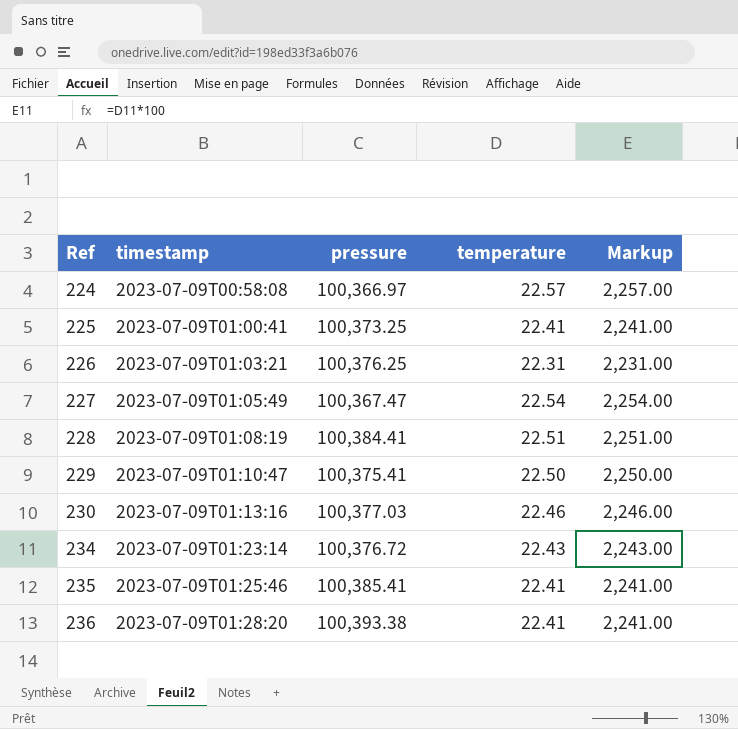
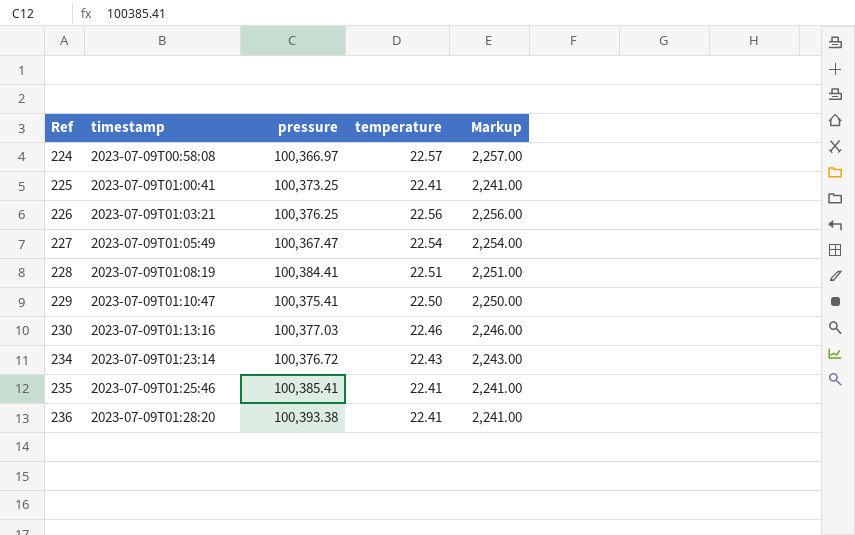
226 | temperature: 22.31 -> 22.56
226 | Markup: 2,231.00 -> 2,256.00

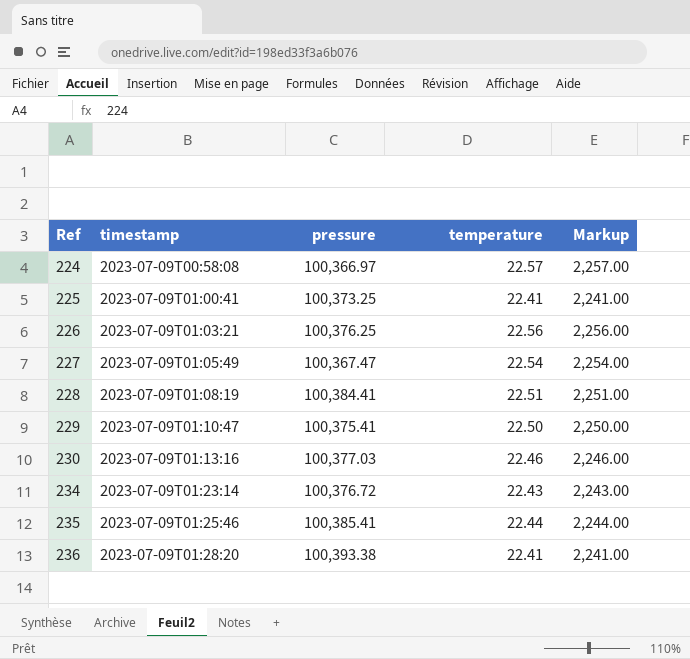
235 | temperature: 22.41 -> 22.44
235 | Markup: 2,241.00 -> 2,244.00

